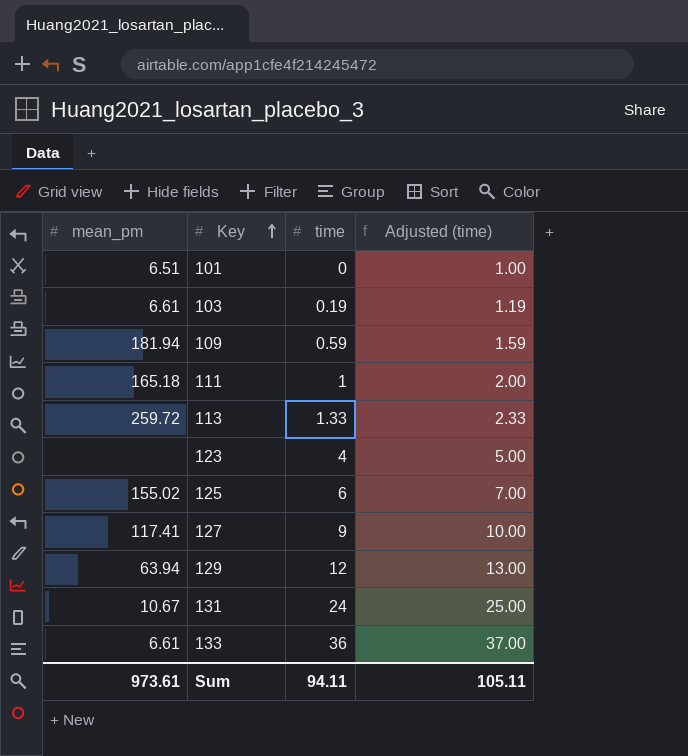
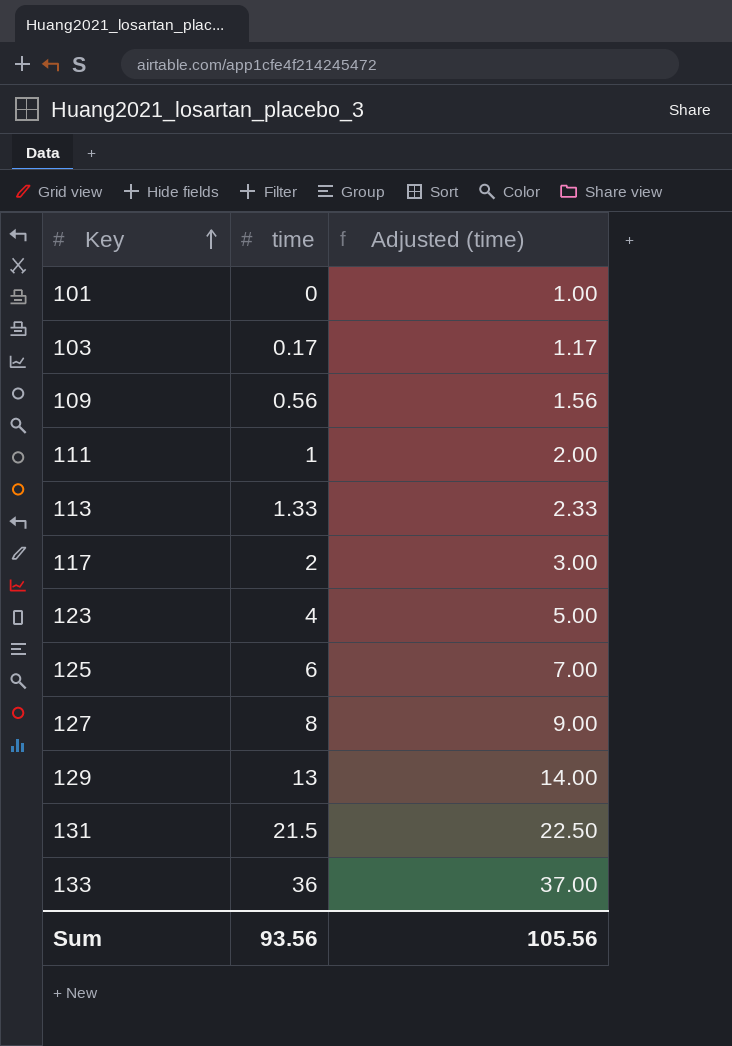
column mean_pm | position: 1 -> none
103 | time: 0.19 -> 0.17
103 | Adjusted (time): 1.19 -> 1.17
109 | time: 0.59 -> 0.56
109 | Adjusted (time): 1.59 -> 1.56
row 117: none -> 2 | 3.00
127 | time: 9 -> 8
127 | Adjusted (time): 10.00 -> 9.00
129 | time: 12 -> 13
129 | Adjusted (time): 13.00 -> 14.00
131 | time: 24 -> 21.5
131 | Adjusted (time): 25.00 -> 22.50
Sum | time: 94.11 -> 93.56
Sum | Adjusted (time): 105.11 -> 105.56

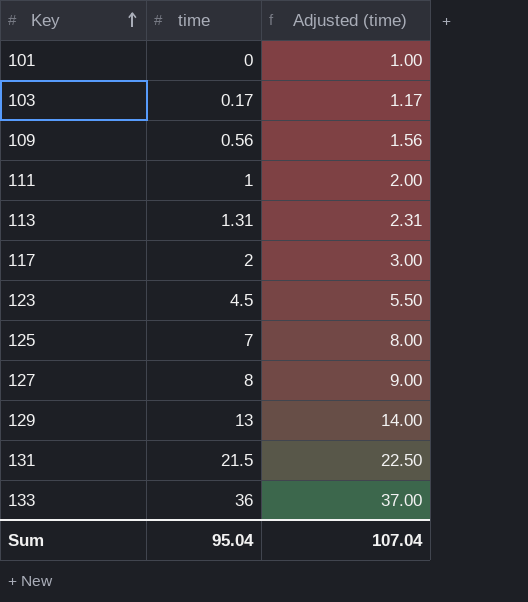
113 | time: 1.33 -> 1.31
113 | Adjusted (time): 2.33 -> 2.31
123 | time: 4 -> 4.5
123 | Adjusted (time): 5.00 -> 5.50
125 | time: 6 -> 7
125 | Adjusted (time): 7.00 -> 8.00
Sum | time: 93.56 -> 95.04
Sum | Adjusted (time): 105.56 -> 107.04

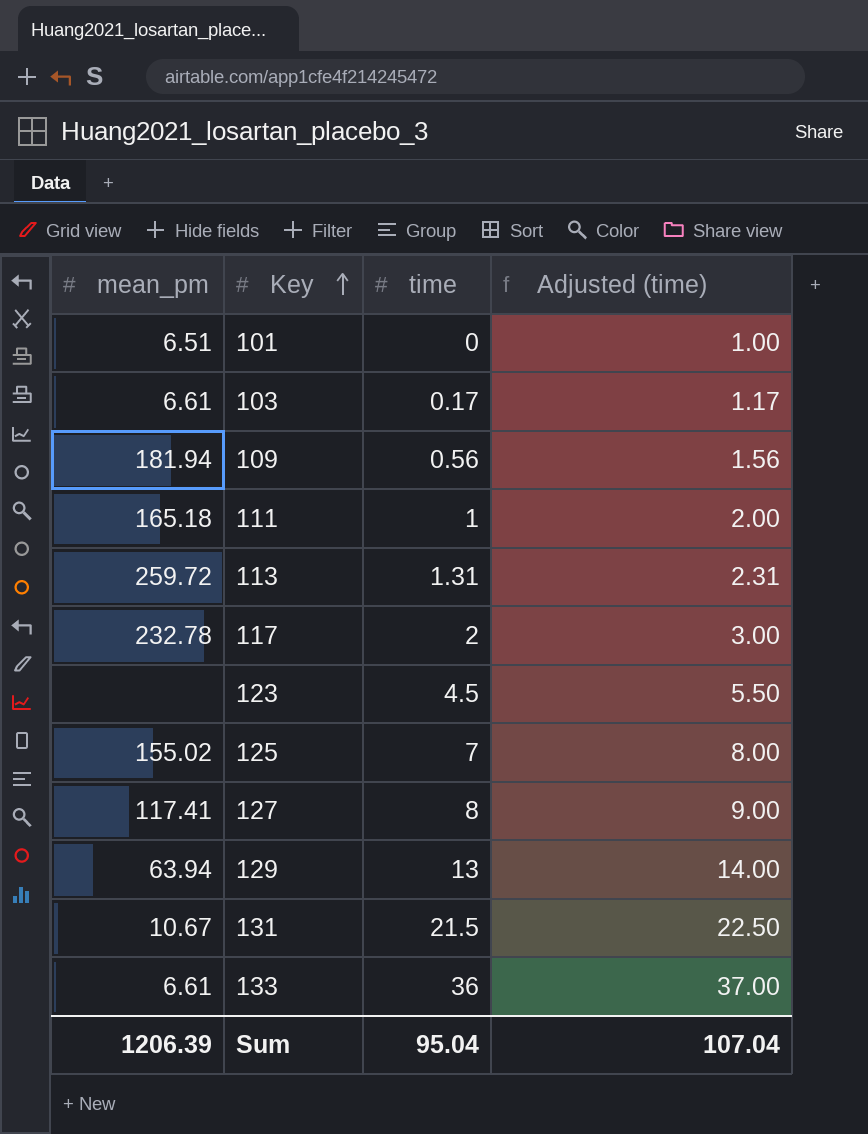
column mean_pm | position: none -> 1

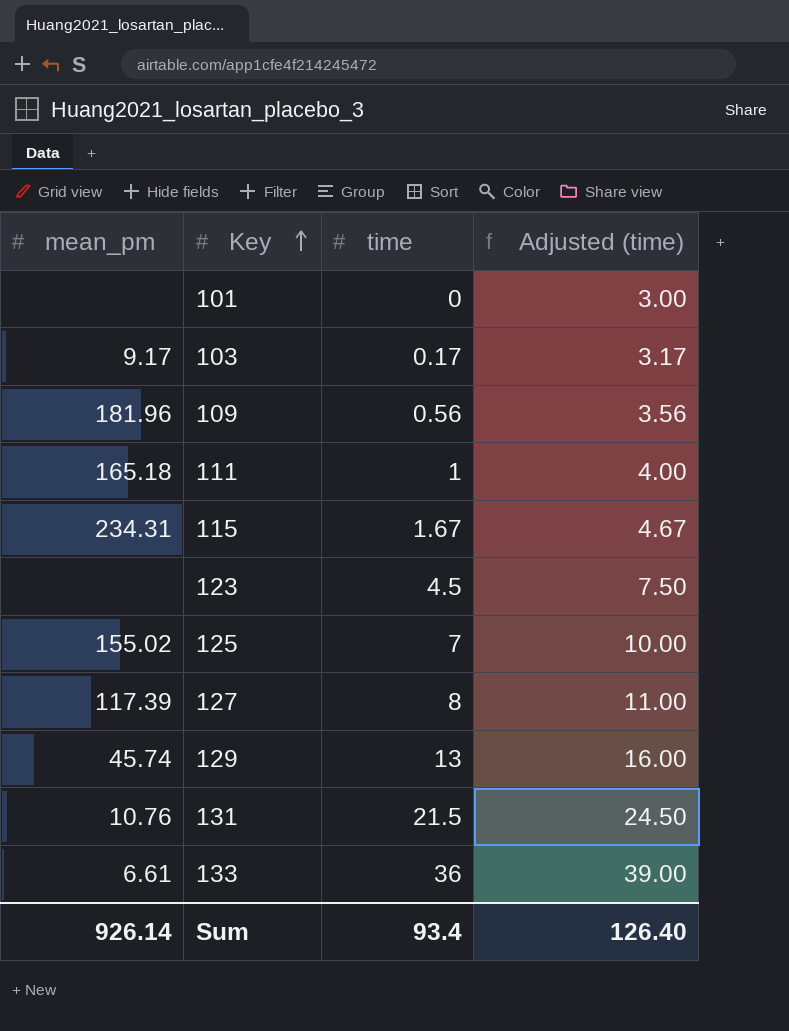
column Adjusted (time) | formula: [time] + 1 -> [time] + 3
row 113: 259.72 | 1.31 | 2.31 -> none
row 117: 232.78 | 2 | 3.00 -> none
101 | mean_pm: 6.51 -> none
103 | mean_pm: 6.61 -> 9.17
109 | mean_pm: 181.94 -> 181.96
row 115: none -> 234.31 | 1.67 | 4.67
127 | mean_pm: 117.41 -> 117.39
129 | mean_pm: 63.94 -> 45.74
131 | mean_pm: 10.67 -> 10.76
Sum | mean_pm: 1206.39 -> 926.14
Sum | time: 95.04 -> 93.4
Sum | Adjusted (time): 107.04 -> 126.40

